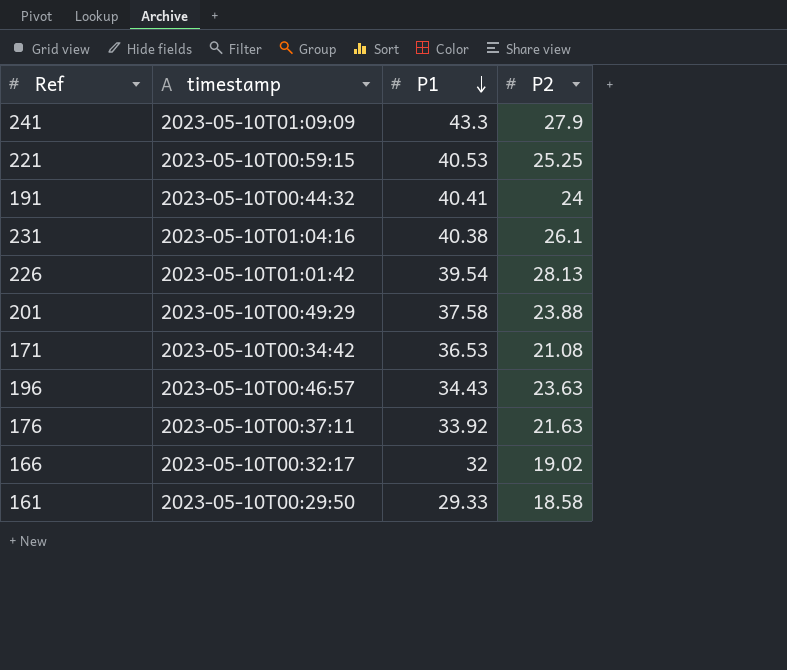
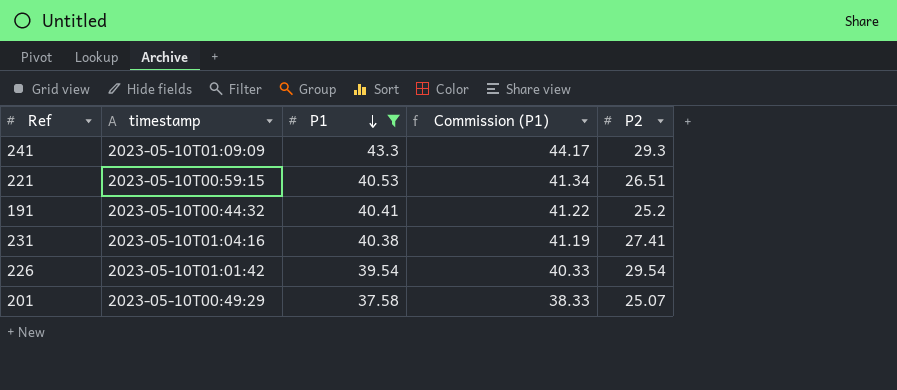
filter: none -> P1 >= 37.58
column Commission (P1) | formula: none -> [P1] * 1.02
241 | P2: 27.9 -> 29.3
221 | P2: 25.25 -> 26.51
191 | P2: 24 -> 25.2
231 | P2: 26.1 -> 27.41
226 | P2: 28.13 -> 29.54
201 | P2: 23.88 -> 25.07

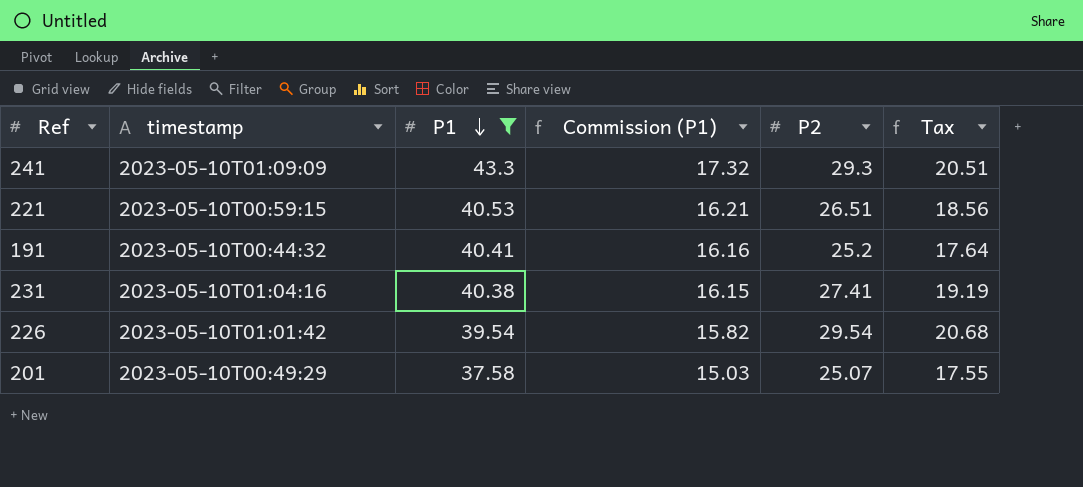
column Commission (P1) | formula: [P1] * 1.02 -> [P1] * 0.4
column Tax | formula: none -> [P2] * 0.7

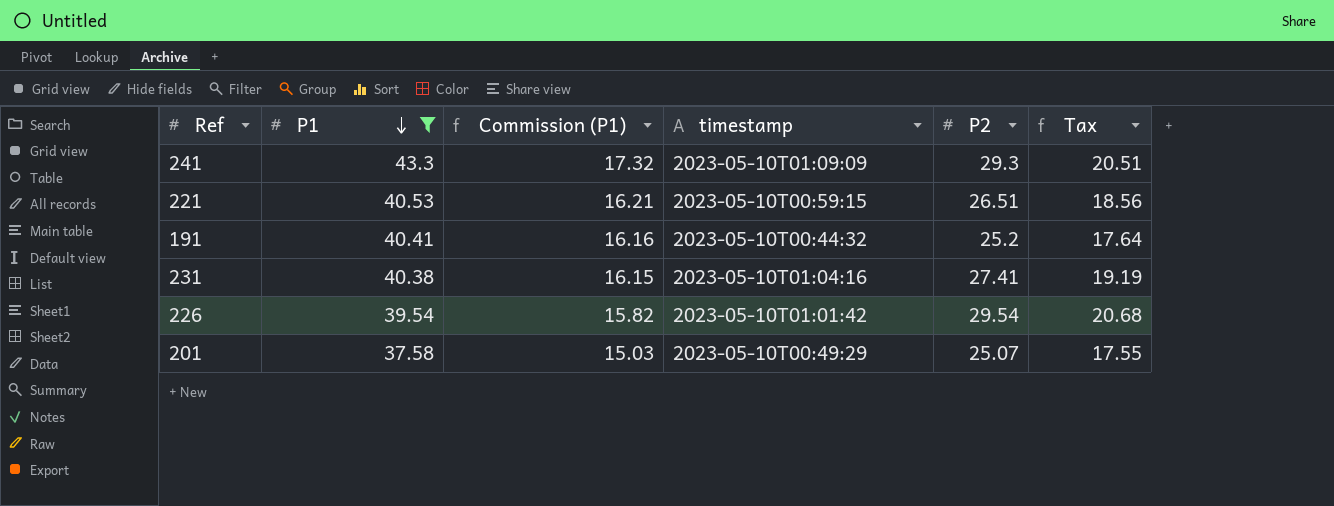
column timestamp | position: 2 -> 4

